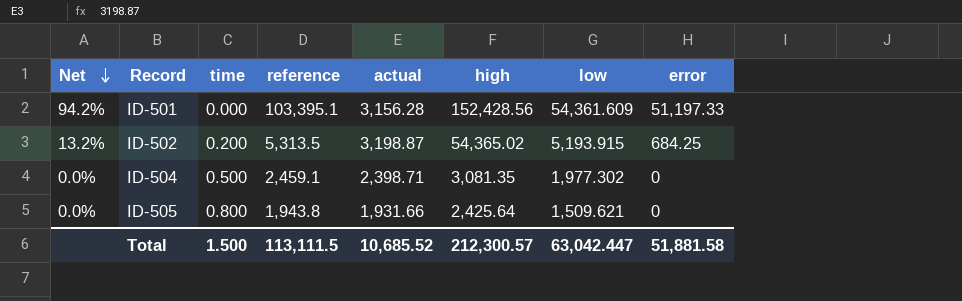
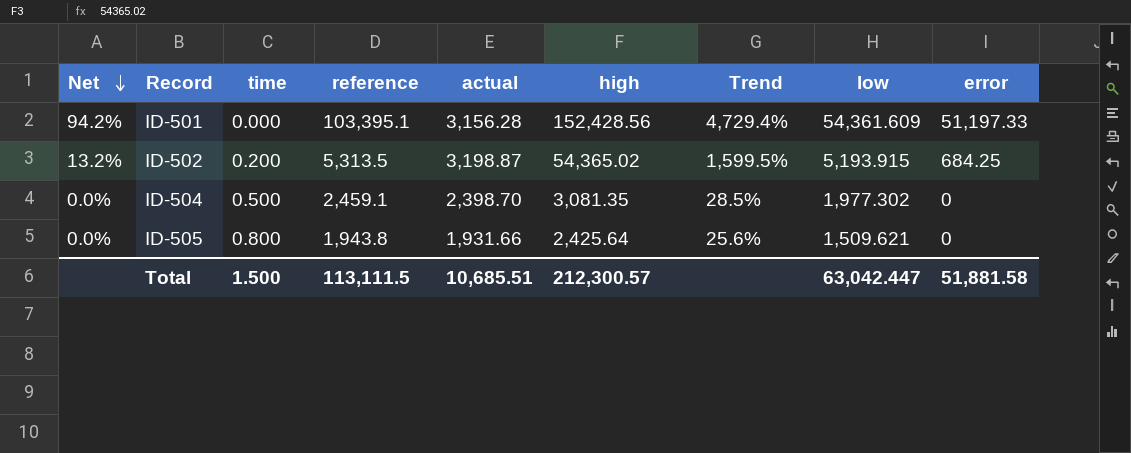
column Trend | formula: none -> ([high] - [actual]) / [actual]
ID-504 | actual: 2,398.71 -> 2,398.70
Total | actual: 10,685.52 -> 10,685.51

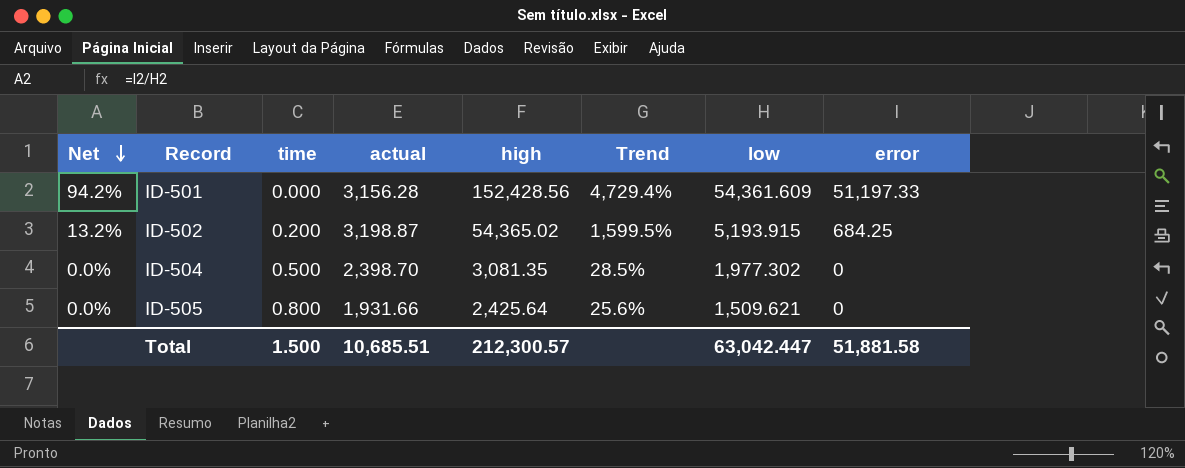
column reference | position: 4 -> none

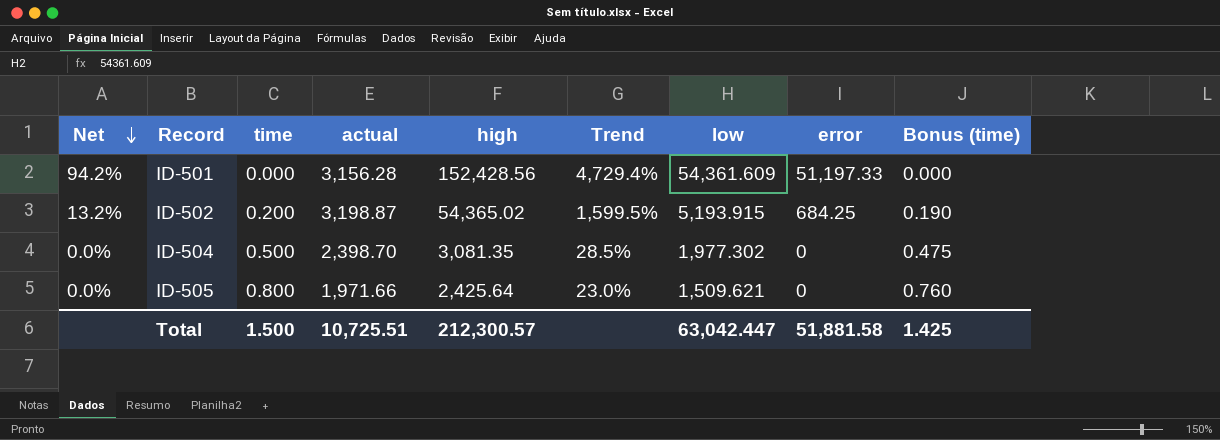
column Bonus (time) | formula: none -> [time] * 0.95
ID-505 | actual: 1,931.66 -> 1,971.66
ID-505 | Trend: 25.6% -> 23.0%
Total | actual: 10,685.51 -> 10,725.51

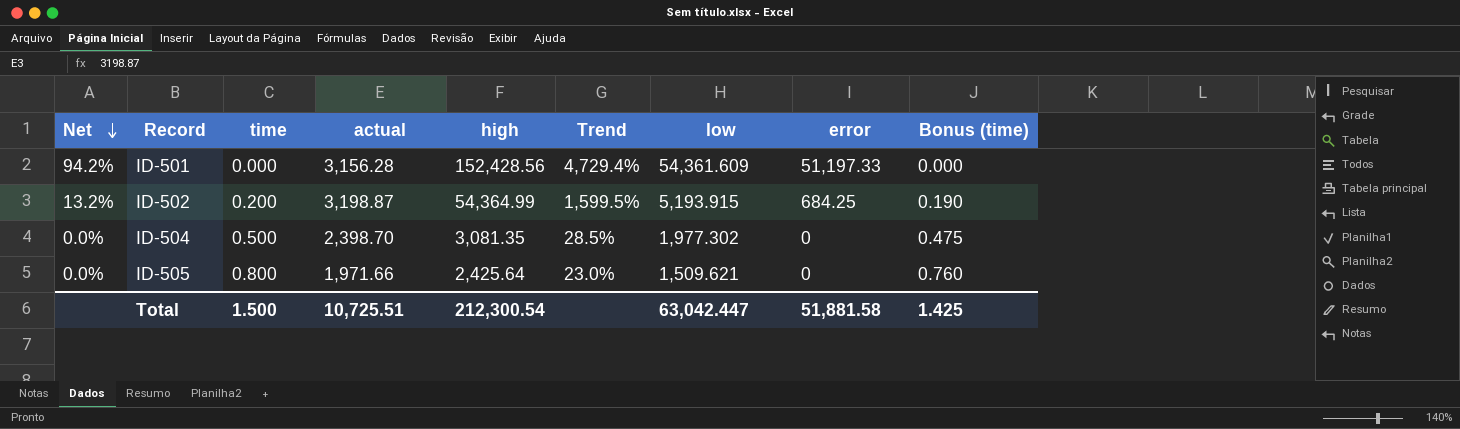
ID-502 | high: 54,365.02 -> 54,364.99
Total | high: 212,300.57 -> 212,300.54

